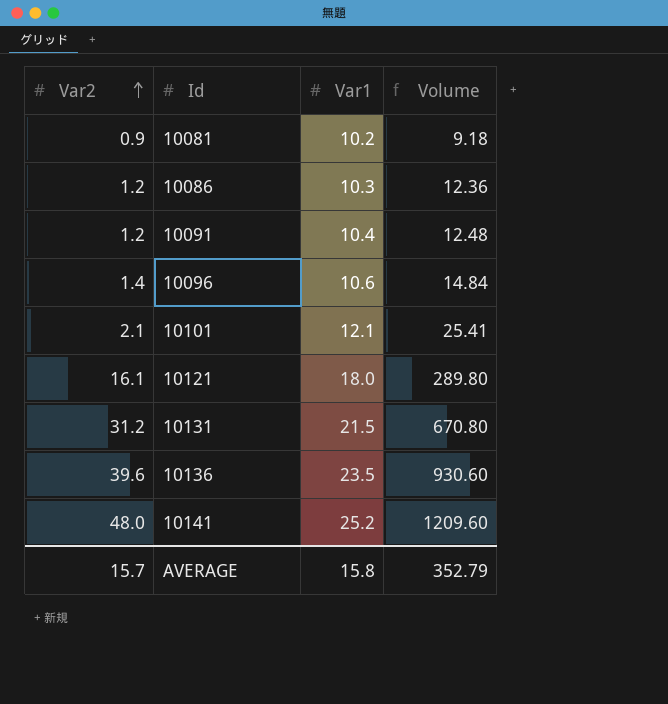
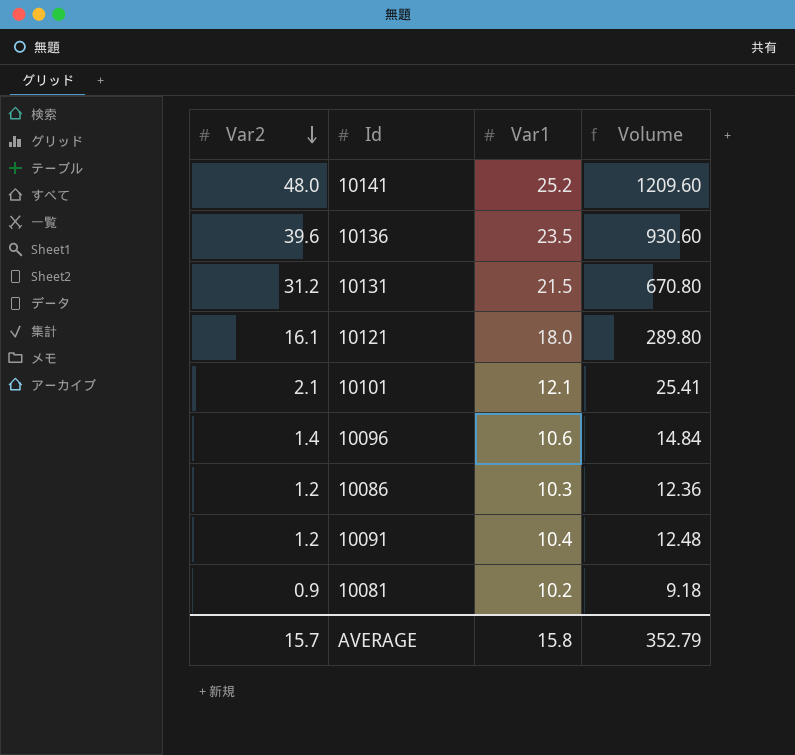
row order: Var2 ascending -> Var2 descending

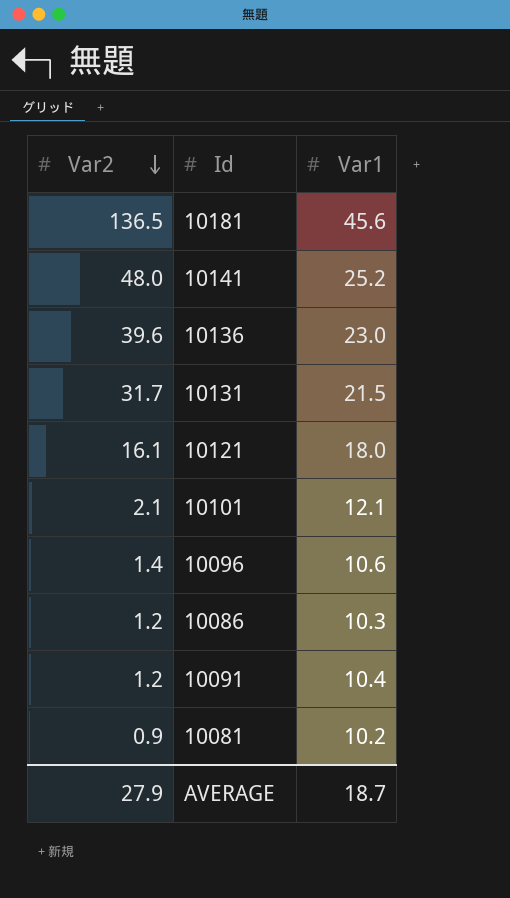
column Volume | formula: [Var2] * [Var1] -> none
row 10181: none -> 136.5 | 45.6
10136 | Var1: 23.5 -> 23.0
10131 | Var2: 31.2 -> 31.7
AVERAGE | Var2: 15.7 -> 27.9
AVERAGE | Var1: 15.8 -> 18.7

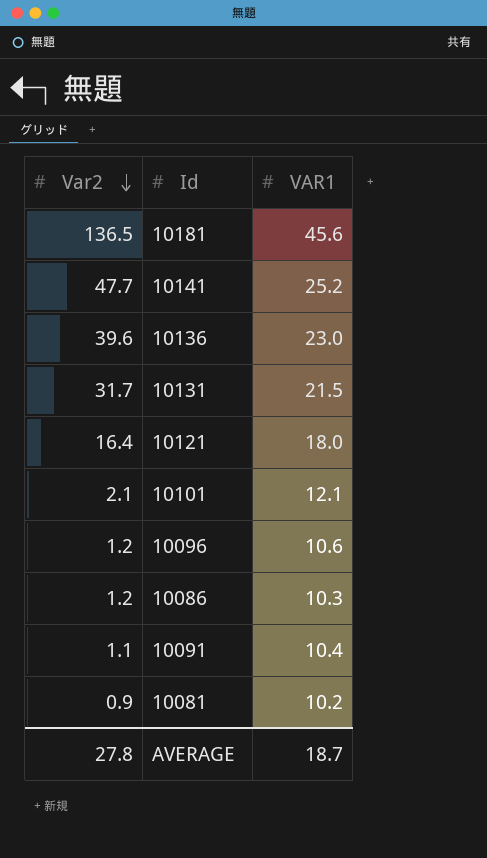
column name: Var1 -> VAR1
10141 | Var2: 48.0 -> 47.7
10121 | Var2: 16.1 -> 16.4
10096 | Var2: 1.4 -> 1.2
10091 | Var2: 1.2 -> 1.1
AVERAGE | Var2: 27.9 -> 27.8

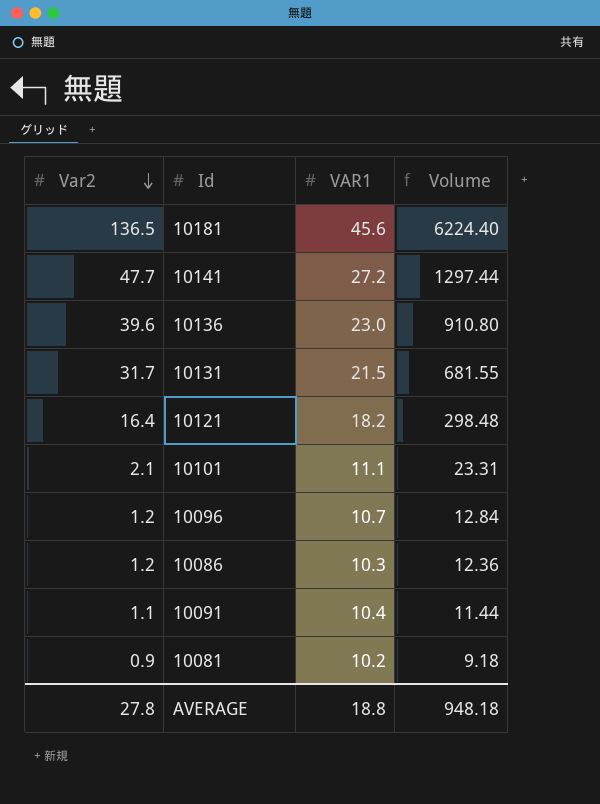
column Volume | formula: none -> [Var2] * [VAR1]
10141 | VAR1: 25.2 -> 27.2
10121 | VAR1: 18.0 -> 18.2
10101 | VAR1: 12.1 -> 11.1
10096 | VAR1: 10.6 -> 10.7
AVERAGE | VAR1: 18.7 -> 18.8

